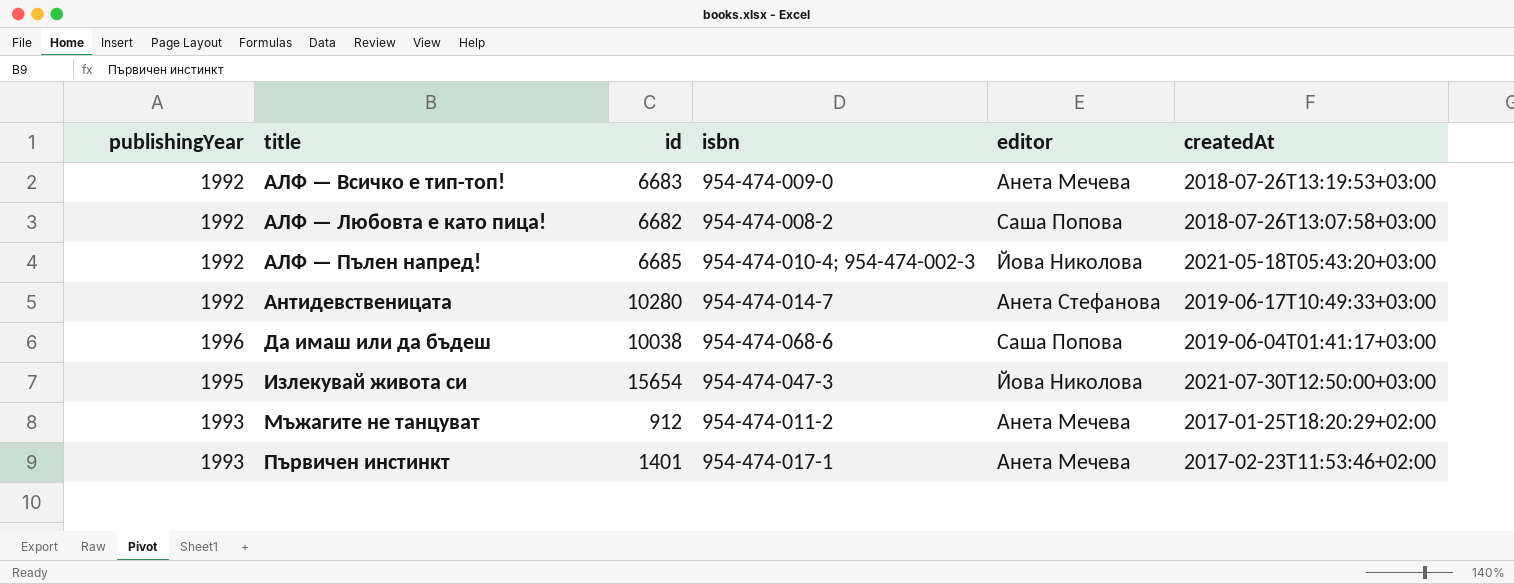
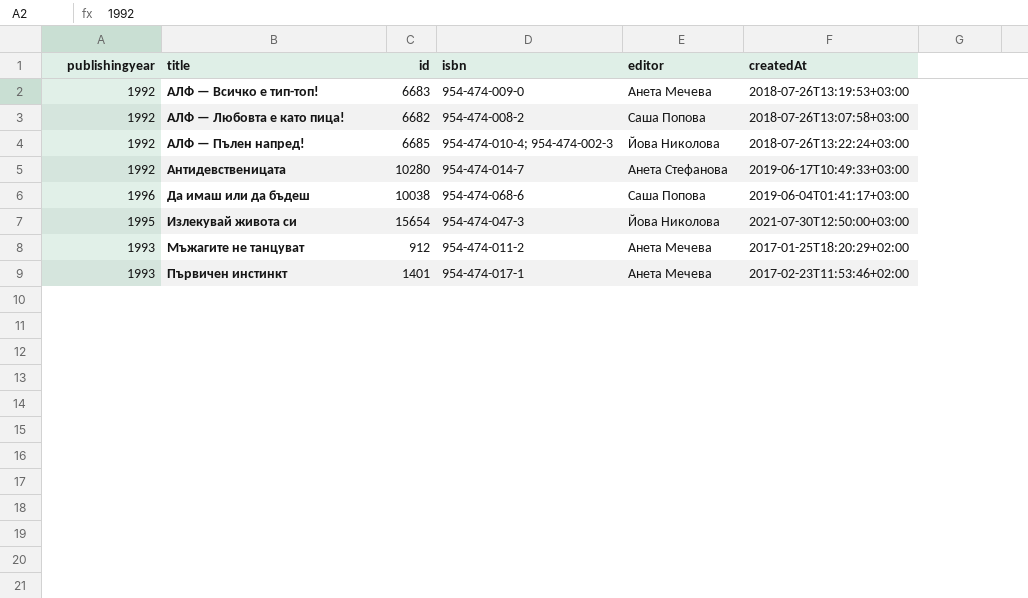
column name: publishingYear -> publishingyear
АЛФ — Пълен напред! | createdAt: 2021-05-18T05:43:20+03:00 -> 2018-07-26T13:22:24+03:00

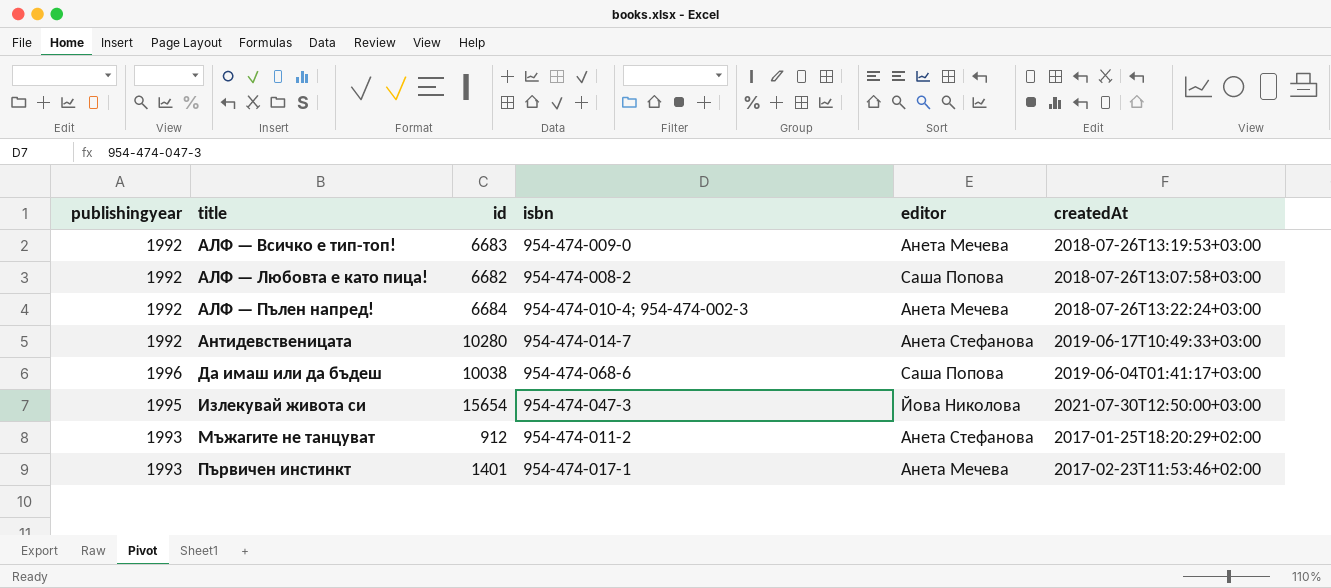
АЛФ — Пълен напред! | id: 6685 -> 6684
АЛФ — Пълен напред! | editor: Йова Николова -> Анета Мечева
Мъжагите не танцуват | editor: Анета Мечева -> Анета Стефанова

